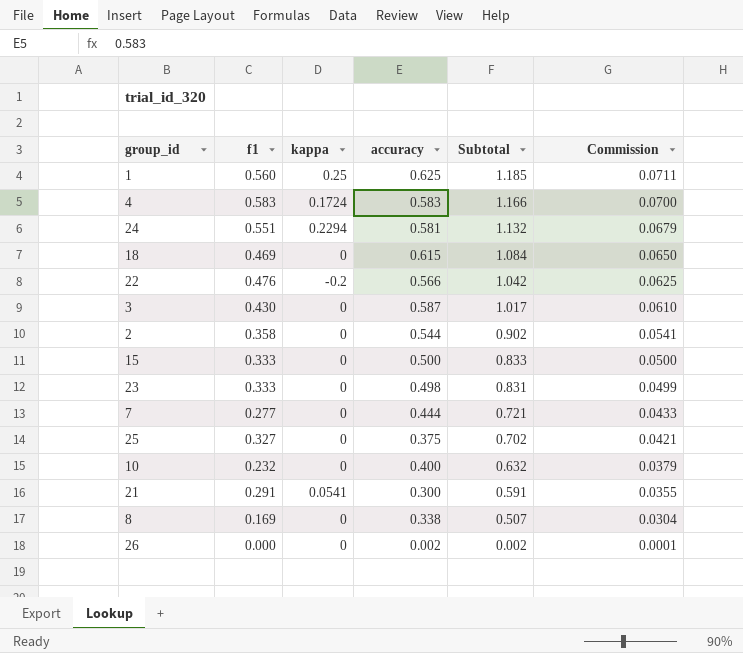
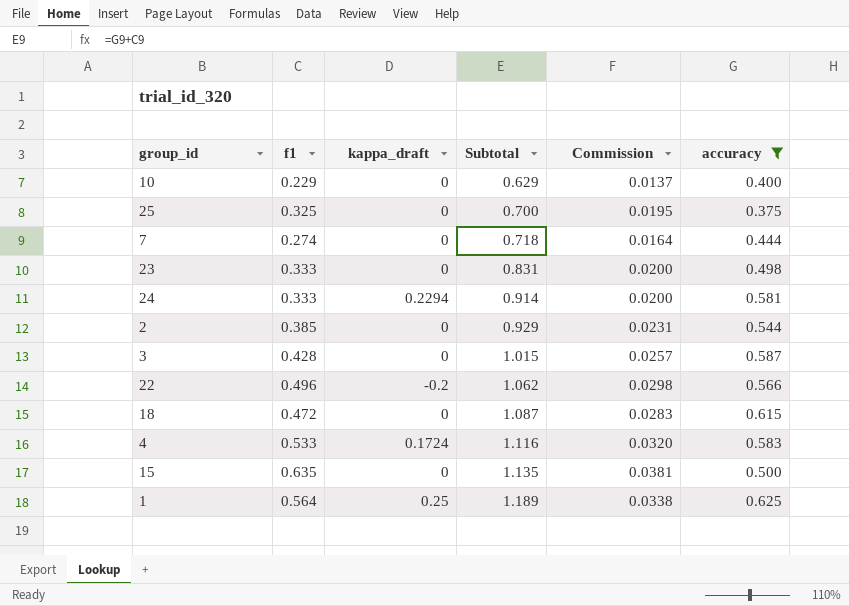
filter: none -> accuracy >= 0.375
row order: Subtotal descending -> Subtotal ascending
column name: kappa -> kappa_draft
column Commission | formula: [Subtotal] * 0.06 -> [f1] * 0.06
column accuracy | position: 4 -> 6
10 | f1: 0.232 -> 0.229
10 | Subtotal: 0.632 -> 0.629
25 | f1: 0.327 -> 0.325
25 | Subtotal: 0.702 -> 0.700
7 | f1: 0.277 -> 0.274
7 | Subtotal: 0.721 -> 0.718
24 | f1: 0.551 -> 0.333
24 | Subtotal: 1.132 -> 0.914
2 | f1: 0.358 -> 0.385
2 | Subtotal: 0.902 -> 0.929
3 | f1: 0.430 -> 0.428
3 | Subtotal: 1.017 -> 1.015
22 | f1: 0.476 -> 0.496
22 | Subtotal: 1.042 -> 1.062
18 | f1: 0.469 -> 0.472
18 | Subtotal: 1.084 -> 1.087
4 | f1: 0.583 -> 0.533
4 | Subtotal: 1.166 -> 1.116
15 | f1: 0.333 -> 0.635
15 | Subtotal: 0.833 -> 1.135
1 | f1: 0.560 -> 0.564
1 | Subtotal: 1.185 -> 1.189

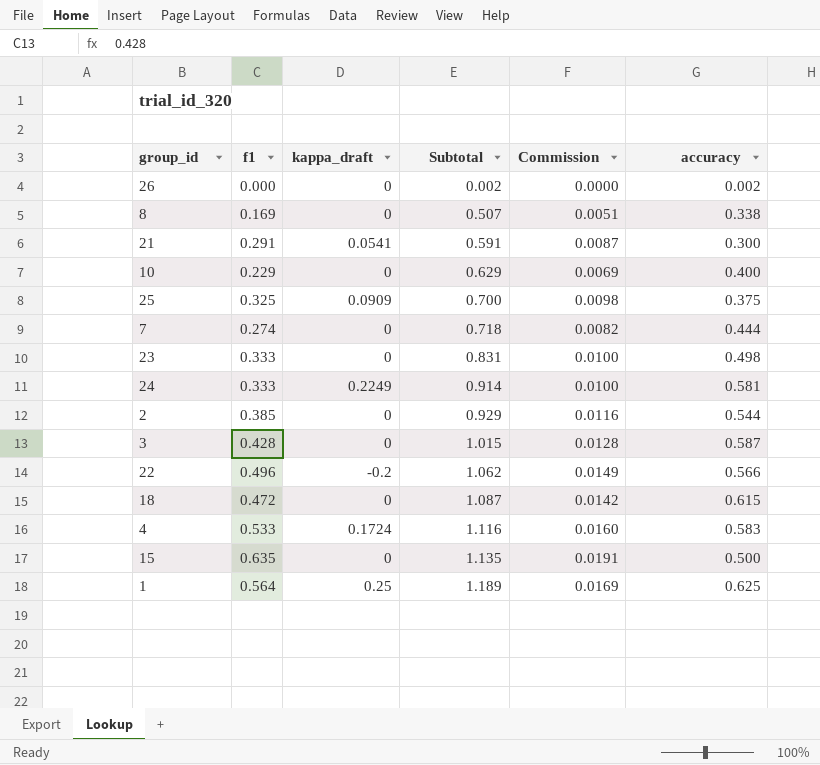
filter: accuracy >= 0.375 -> none
column Commission | formula: [f1] * 0.06 -> [f1] * 0.03
25 | kappa_draft: 0 -> 0.0909
24 | kappa_draft: 0.2294 -> 0.2249

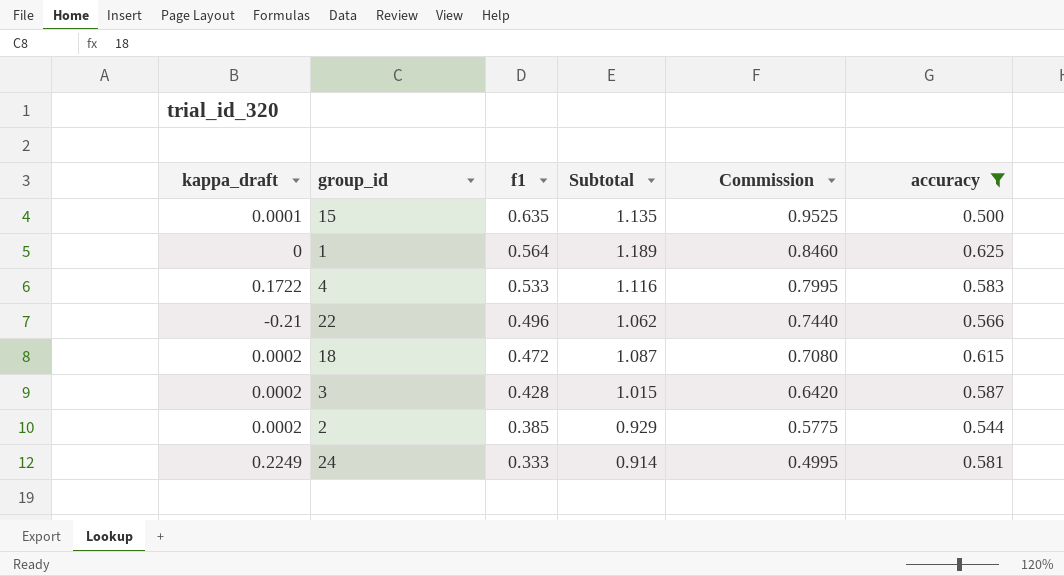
filter: none -> accuracy >= 0.500
row order: Subtotal ascending -> f1 descending
column kappa_draft | position: 3 -> 1
column Commission | formula: [f1] * 0.03 -> [f1] * 1.5
15 | kappa_draft: 0 -> 0.0001
1 | kappa_draft: 0.25 -> 0
4 | kappa_draft: 0.1724 -> 0.1722
22 | kappa_draft: -0.2 -> -0.21
18 | kappa_draft: 0 -> 0.0002
3 | kappa_draft: 0 -> 0.0002
2 | kappa_draft: 0 -> 0.0002

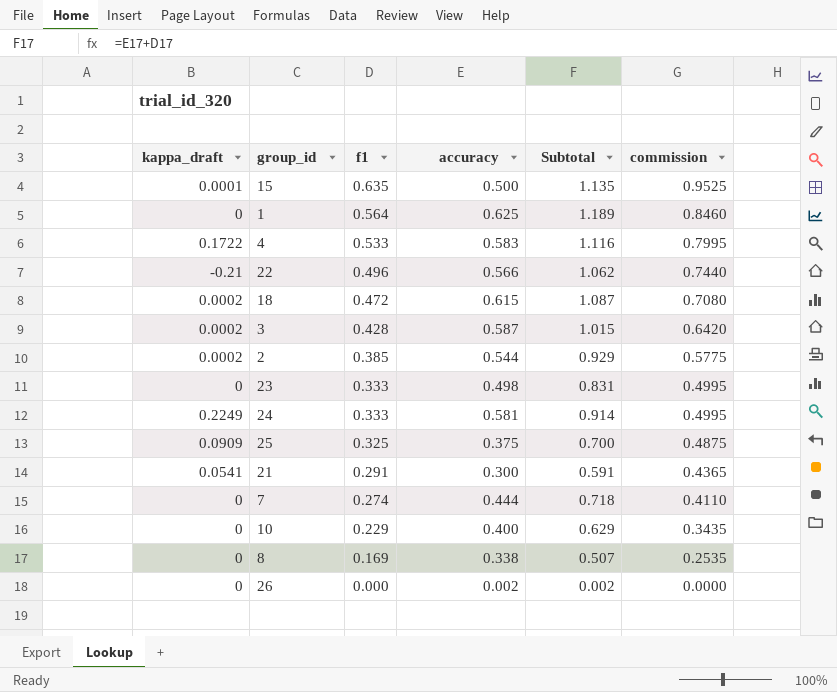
filter: accuracy >= 0.500 -> none
column accuracy | position: 6 -> 4
column name: Commission -> commission

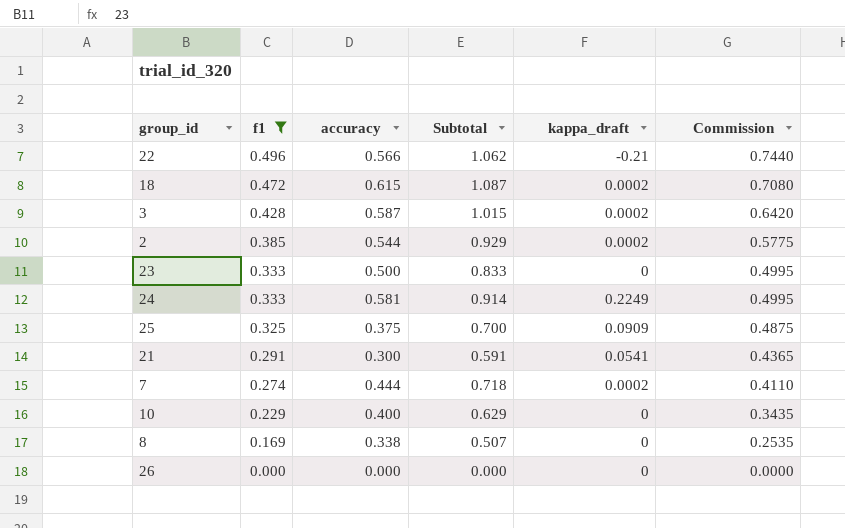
filter: none -> f1 <= 0.496
column kappa_draft | position: 1 -> 5
column name: commission -> Commission
23 | accuracy: 0.498 -> 0.500
23 | Subtotal: 0.831 -> 0.833
7 | kappa_draft: 0 -> 0.0002
26 | accuracy: 0.002 -> 0.000
26 | Subtotal: 0.002 -> 0.000

